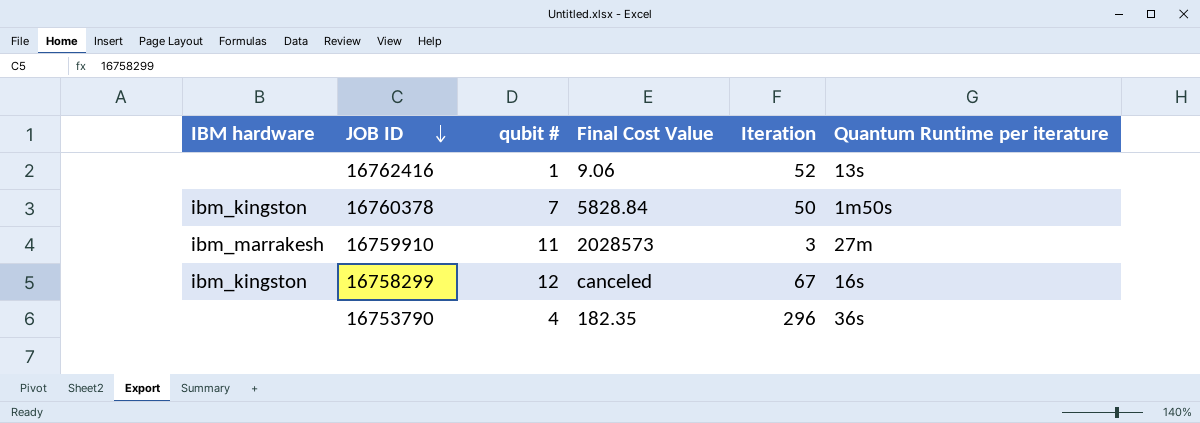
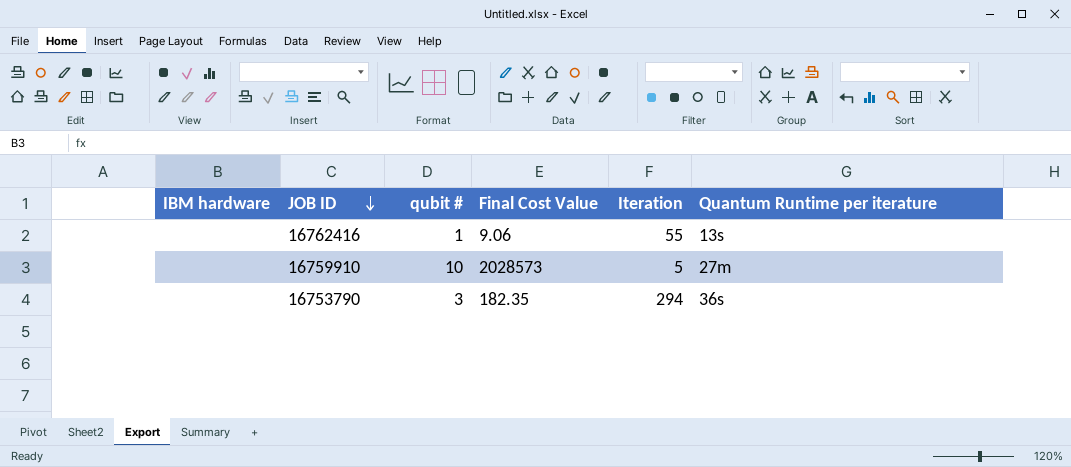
row 16760378: ibm_kingston | 7 | 5828.84 | 50 | 1m50s -> none
row 16758299: ibm_kingston | 12 | canceled | 67 | 16s -> none
16762416 | Iteration: 52 -> 55
16759910 | IBM hardware: ibm_marrakesh -> none
16759910 | qubit #: 11 -> 10
16759910 | Iteration: 3 -> 5
16753790 | qubit #: 4 -> 3
16753790 | Iteration: 296 -> 294

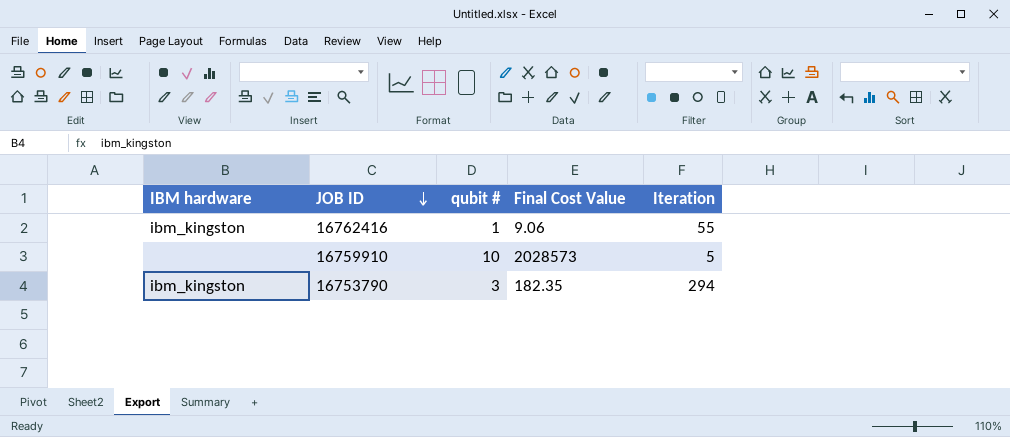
column Quantum Runtime per iterature | position: 6 -> none
16762416 | IBM hardware: none -> ibm_kingston
16753790 | IBM hardware: none -> ibm_kingston

